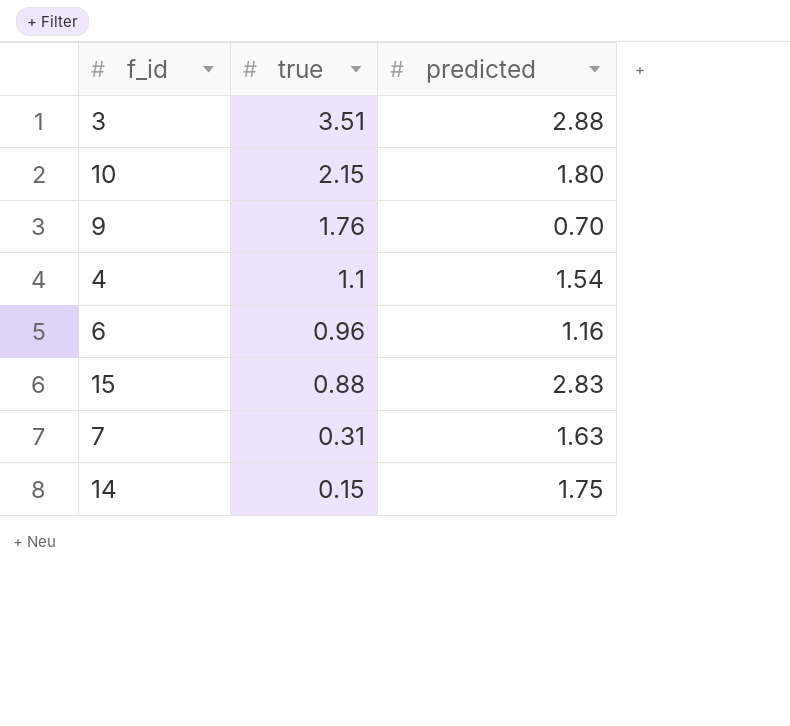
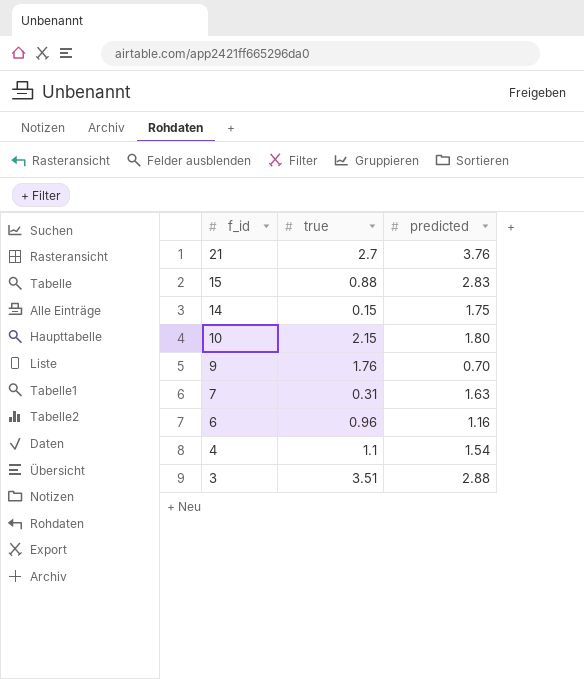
row order: true descending -> f_id descending
row 21: none -> 2.7 | 3.76

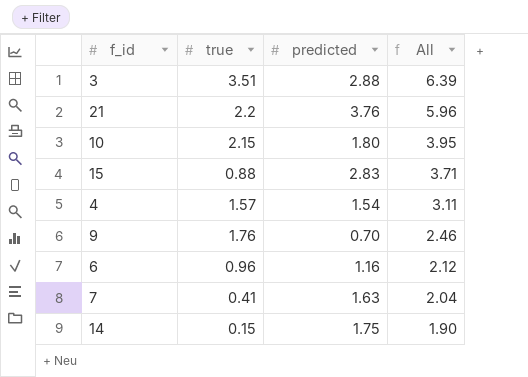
row order: f_id descending -> All descending
column All | formula: none -> [true] + [predicted]
21 | true: 2.7 -> 2.2
4 | true: 1.1 -> 1.57
7 | true: 0.31 -> 0.41

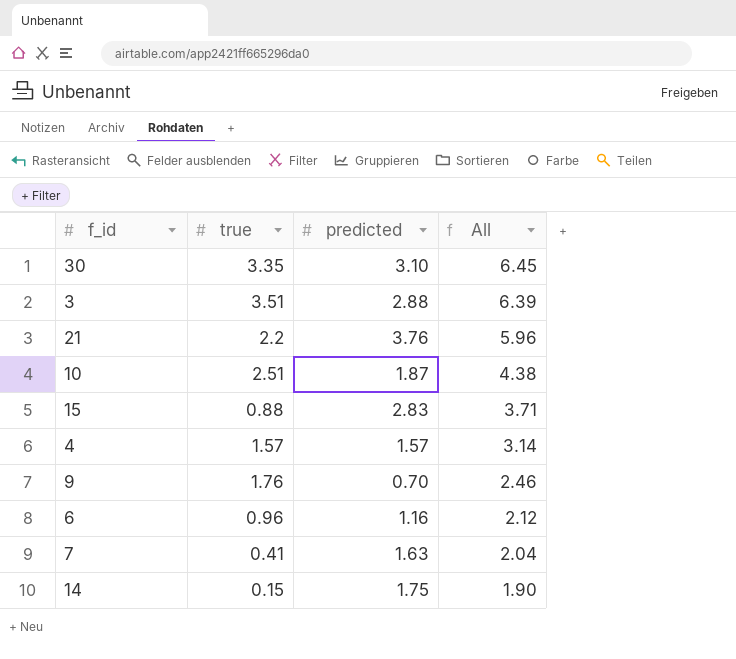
row 30: none -> 3.35 | 3.10 | 6.45
10 | true: 2.15 -> 2.51
10 | predicted: 1.80 -> 1.87
10 | All: 3.95 -> 4.38
4 | predicted: 1.54 -> 1.57
4 | All: 3.11 -> 3.14

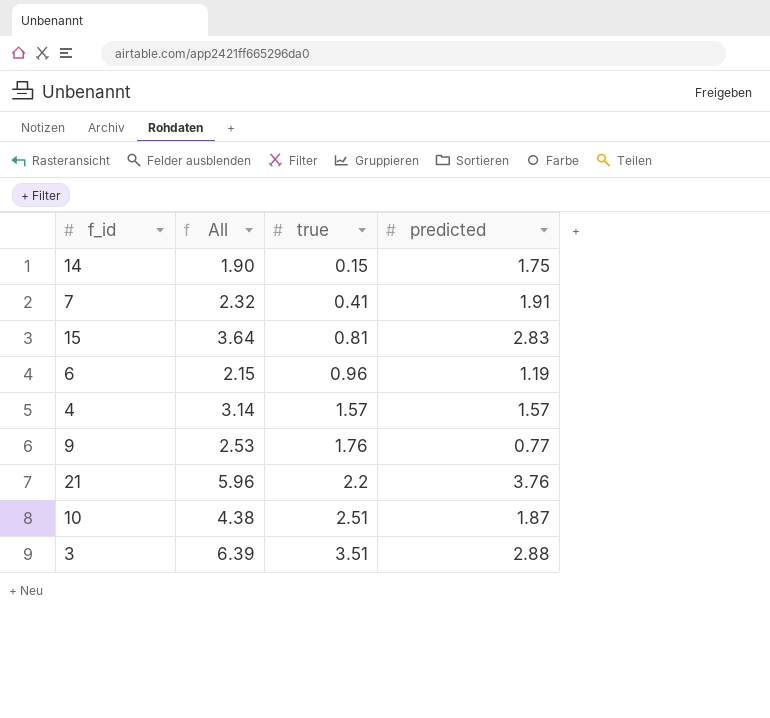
row order: All descending -> true ascending
column All | position: 4 -> 2
row 30: 3.35 | 3.10 | 6.45 -> none
7 | All: 2.04 -> 2.32
7 | predicted: 1.63 -> 1.91
15 | All: 3.71 -> 3.64
15 | true: 0.88 -> 0.81
6 | All: 2.12 -> 2.15
6 | predicted: 1.16 -> 1.19
9 | All: 2.46 -> 2.53
9 | predicted: 0.70 -> 0.77

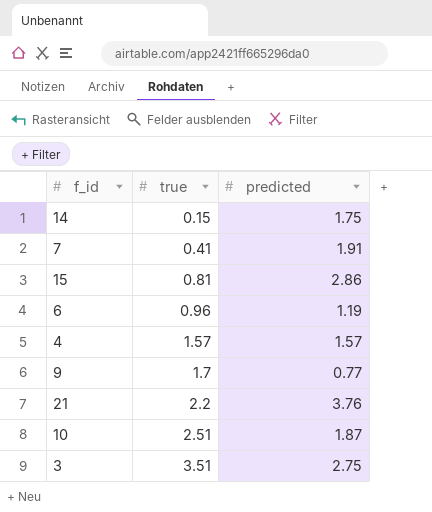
column All | formula: [true] + [predicted] -> none
15 | predicted: 2.83 -> 2.86
9 | true: 1.76 -> 1.7
3 | predicted: 2.88 -> 2.75

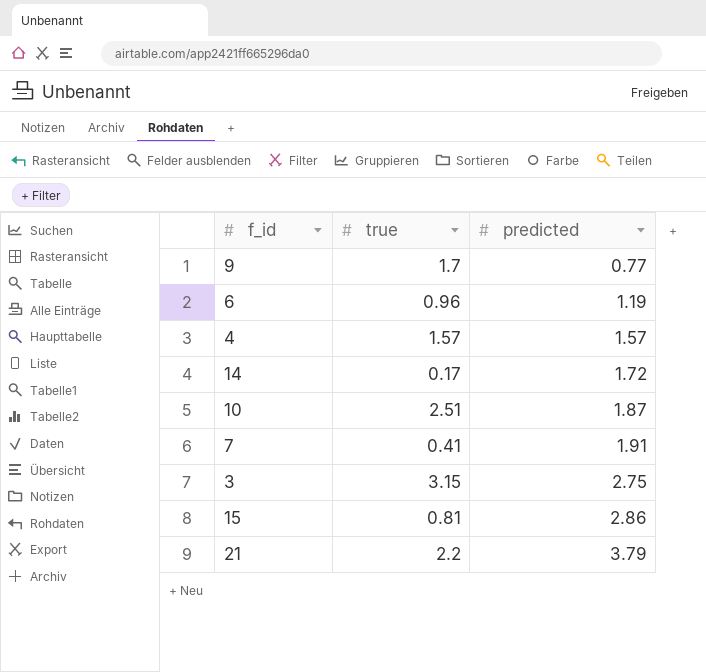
row order: true ascending -> predicted ascending
14 | true: 0.15 -> 0.17
14 | predicted: 1.75 -> 1.72
3 | true: 3.51 -> 3.15
21 | predicted: 3.76 -> 3.79

